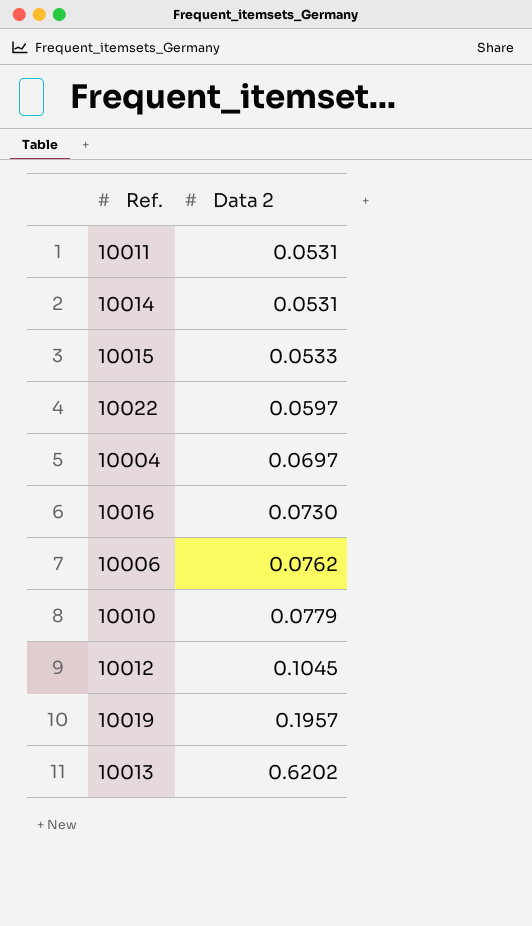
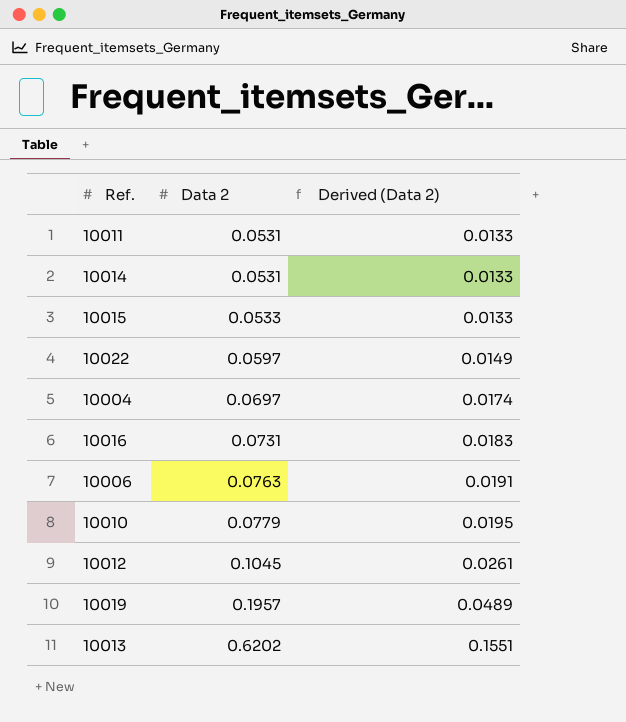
column Derived (Data 2) | formula: none -> [Data 2] * 0.25
10016 | Data 2: 0.0730 -> 0.0731
10006 | Data 2: 0.0762 -> 0.0763

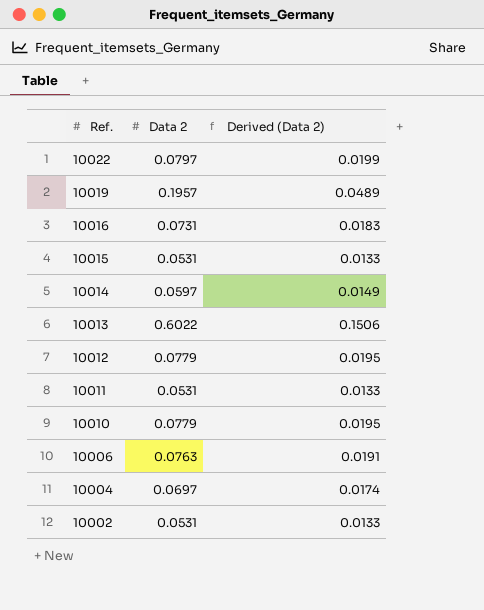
row order: Data 2 ascending -> Ref. descending
10022 | Data 2: 0.0597 -> 0.0797
10022 | Derived (Data 2): 0.0149 -> 0.0199
10015 | Data 2: 0.0533 -> 0.0531
10014 | Data 2: 0.0531 -> 0.0597
10014 | Derived (Data 2): 0.0133 -> 0.0149
10013 | Data 2: 0.6202 -> 0.6022
10013 | Derived (Data 2): 0.1551 -> 0.1506
10012 | Data 2: 0.1045 -> 0.0779
10012 | Derived (Data 2): 0.0261 -> 0.0195
row 10002: none -> 0.0531 | 0.0133

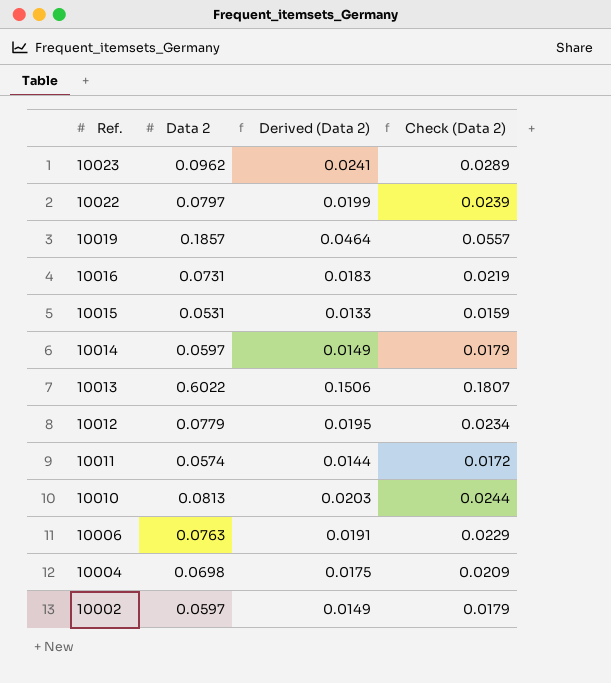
column Check (Data 2) | formula: none -> [Data 2] * 0.3
row 10023: none -> 0.0962 | 0.0241 | 0.0289
10019 | Data 2: 0.1957 -> 0.1857
10019 | Derived (Data 2): 0.0489 -> 0.0464
10011 | Data 2: 0.0531 -> 0.0574
10011 | Derived (Data 2): 0.0133 -> 0.0144
10010 | Data 2: 0.0779 -> 0.0813
10010 | Derived (Data 2): 0.0195 -> 0.0203
10004 | Data 2: 0.0697 -> 0.0698
10004 | Derived (Data 2): 0.0174 -> 0.0175
10002 | Data 2: 0.0531 -> 0.0597
10002 | Derived (Data 2): 0.0133 -> 0.0149

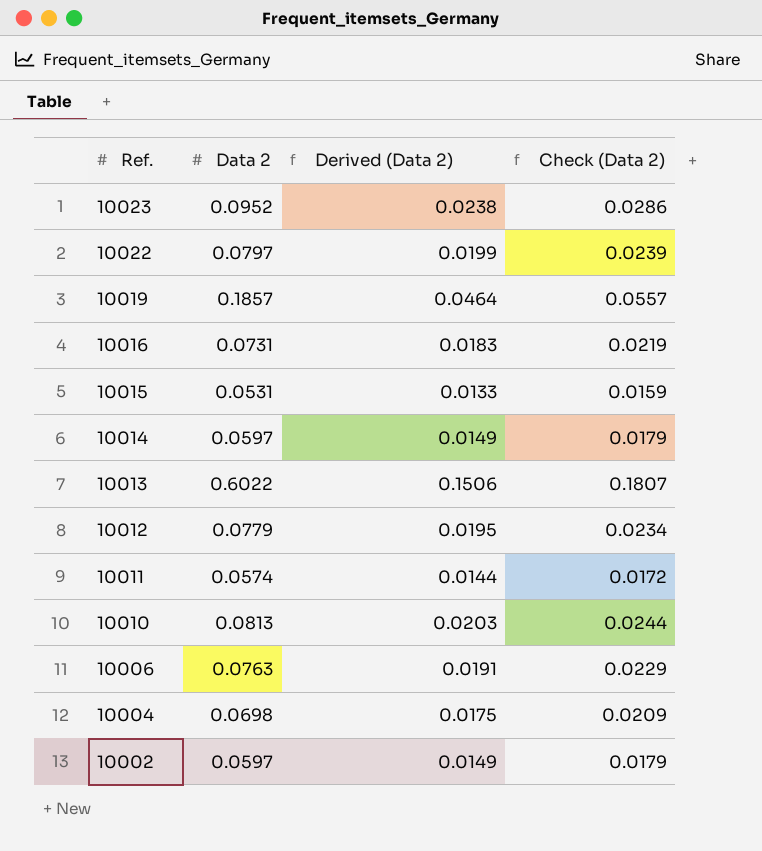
10023 | Data 2: 0.0962 -> 0.0952
10023 | Derived (Data 2): 0.0241 -> 0.0238
10023 | Check (Data 2): 0.0289 -> 0.0286

